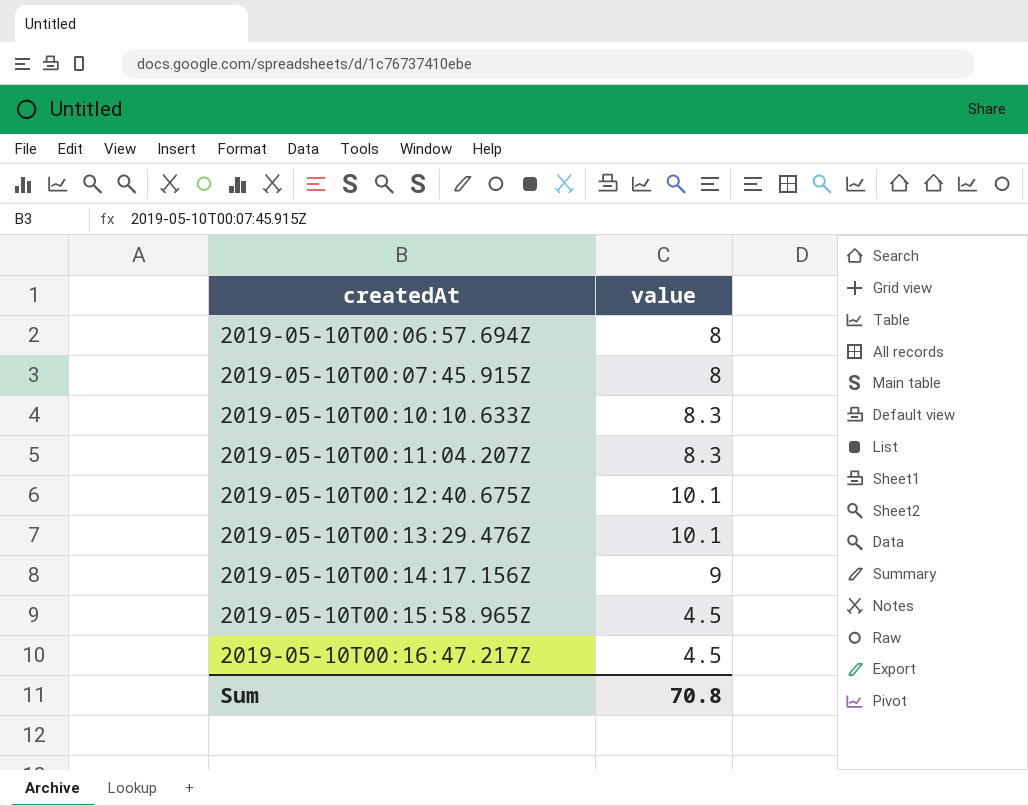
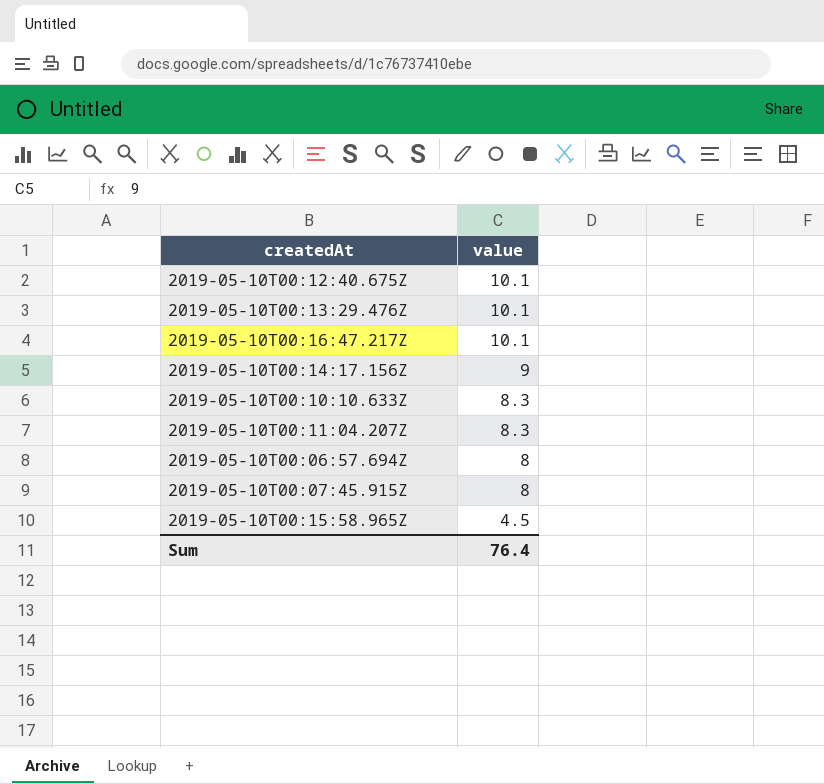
row order: createdAt ascending -> value descending
2019-05-10T00:16:47.217Z | value: 4.5 -> 10.1
Sum | value: 70.8 -> 76.4

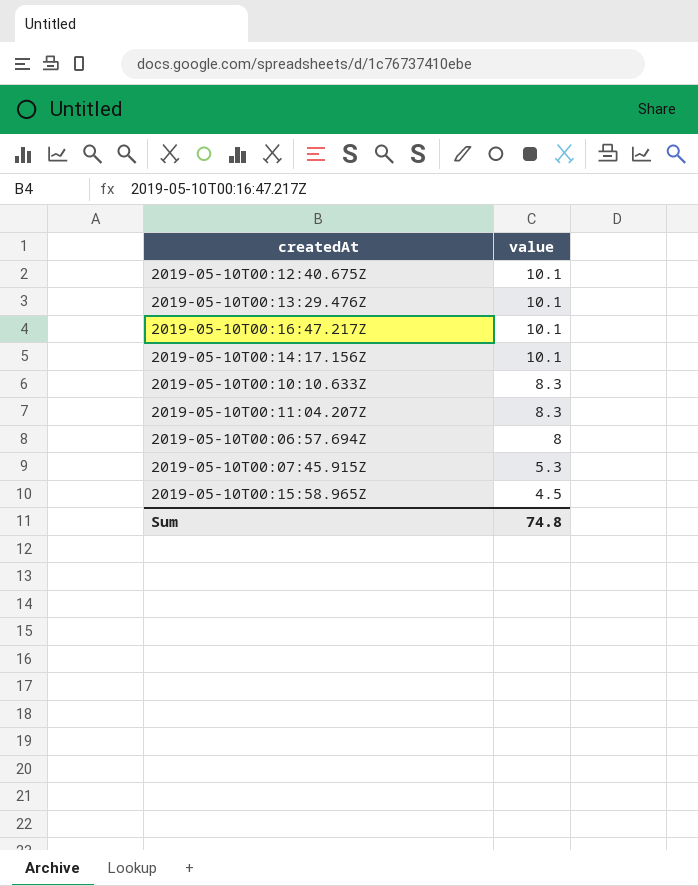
2019-05-10T00:14:17.156Z | value: 9 -> 10.1
2019-05-10T00:07:45.915Z | value: 8 -> 5.3
Sum | value: 76.4 -> 74.8

